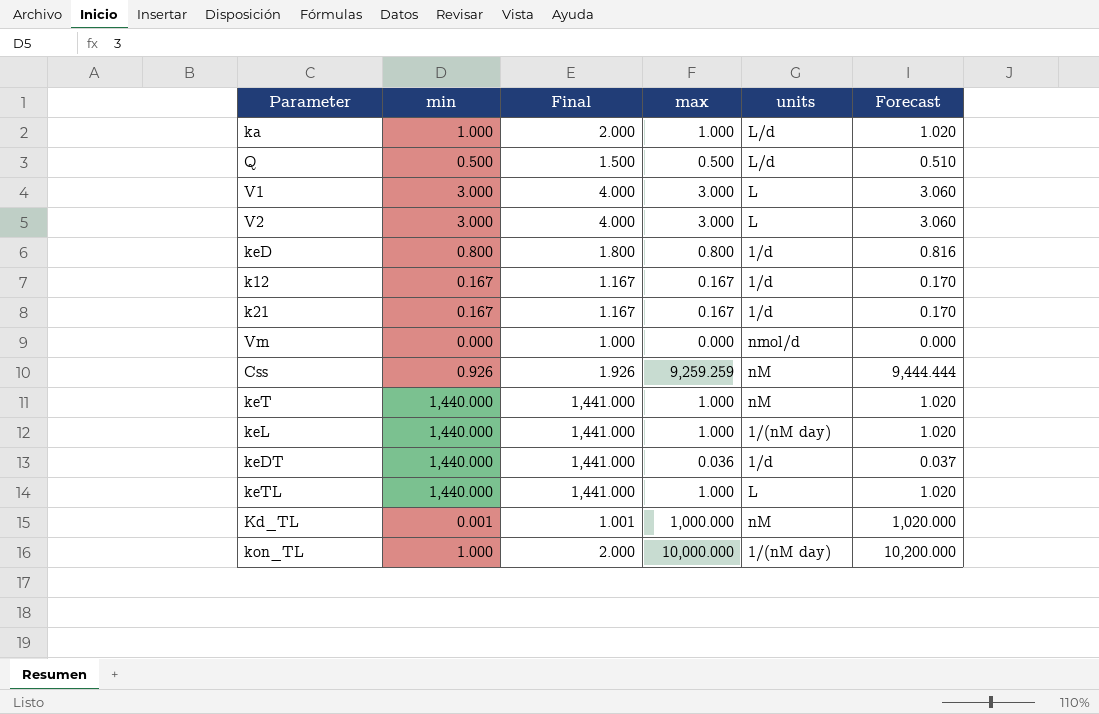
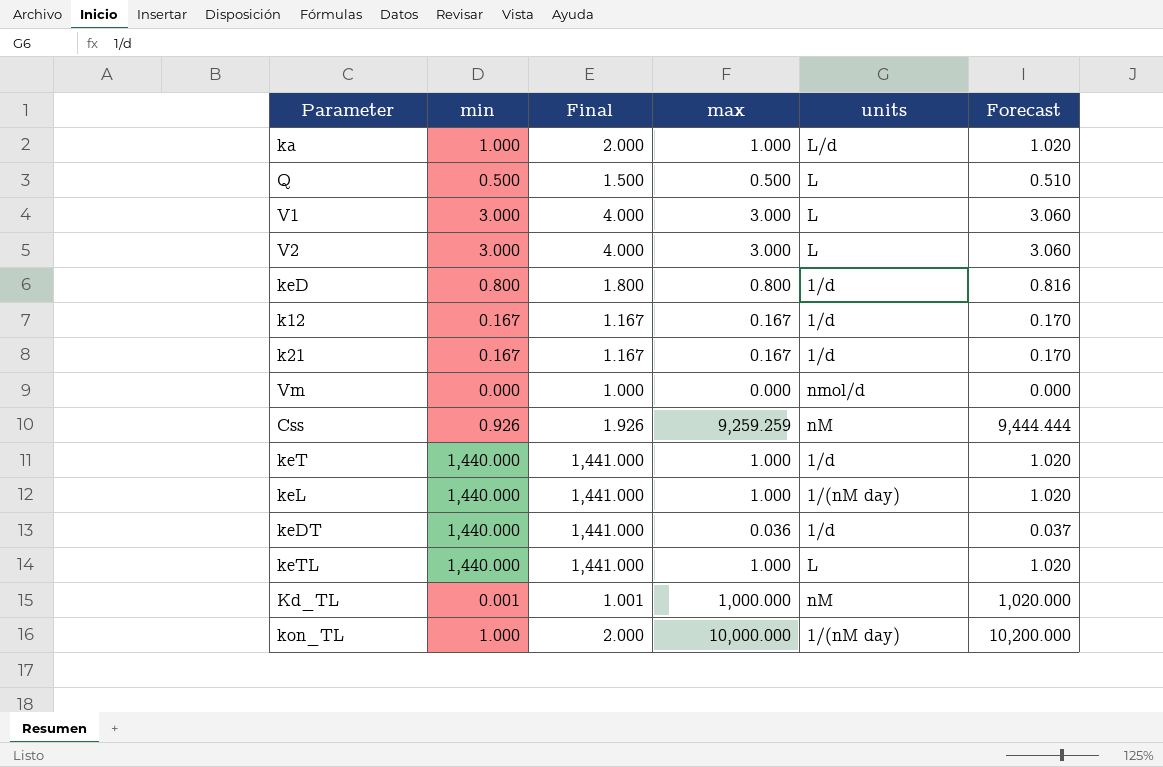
Q | units: L/d -> L
keT | units: nM -> 1/d

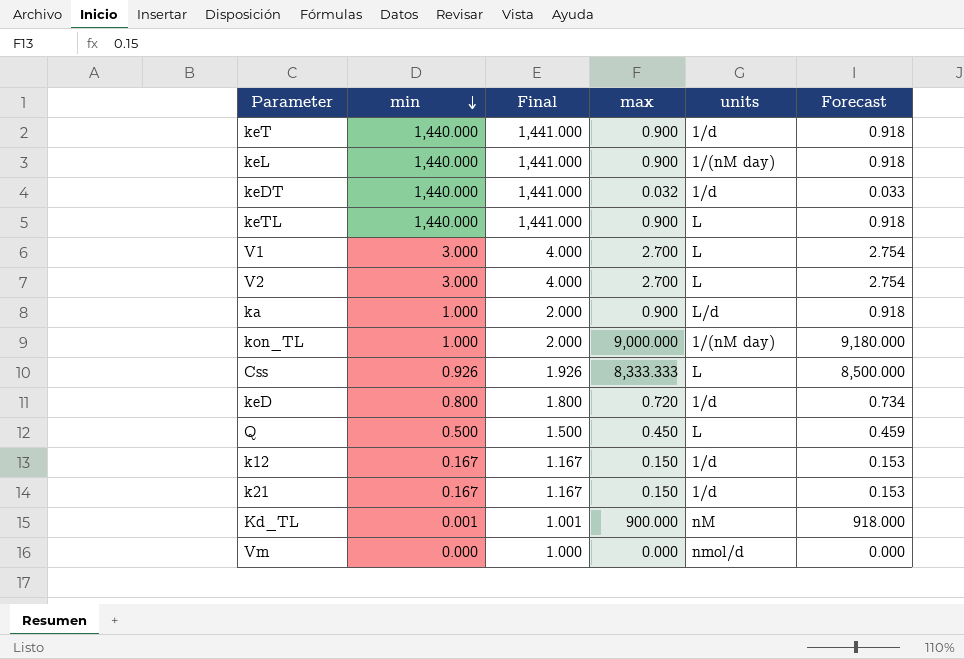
row order: none -> min descending
keT | max: 1.000 -> 0.900
keT | Forecast: 1.020 -> 0.918
keL | max: 1.000 -> 0.900
keL | Forecast: 1.020 -> 0.918
keDT | max: 0.036 -> 0.032
keDT | Forecast: 0.037 -> 0.033
keTL | max: 1.000 -> 0.900
keTL | Forecast: 1.020 -> 0.918
V1 | max: 3.000 -> 2.700
V1 | Forecast: 3.060 -> 2.754
V2 | max: 3.000 -> 2.700
V2 | Forecast: 3.060 -> 2.754
ka | max: 1.000 -> 0.900
ka | Forecast: 1.020 -> 0.918
kon_TL | max: 10,000.000 -> 9,000.000
kon_TL | Forecast: 10,200.000 -> 9,180.000
Css | max: 9,259.259 -> 8,333.333
Css | units: nM -> L
Css | Forecast: 9,444.444 -> 8,500.000
keD | max: 0.800 -> 0.720
keD | Forecast: 0.816 -> 0.734
Q | max: 0.500 -> 0.450
Q | Forecast: 0.510 -> 0.459
k12 | max: 0.167 -> 0.150
k12 | Forecast: 0.170 -> 0.153
k21 | max: 0.167 -> 0.150
k21 | Forecast: 0.170 -> 0.153
Kd_TL | max: 1,000.000 -> 900.000
Kd_TL | Forecast: 1,020.000 -> 918.000

